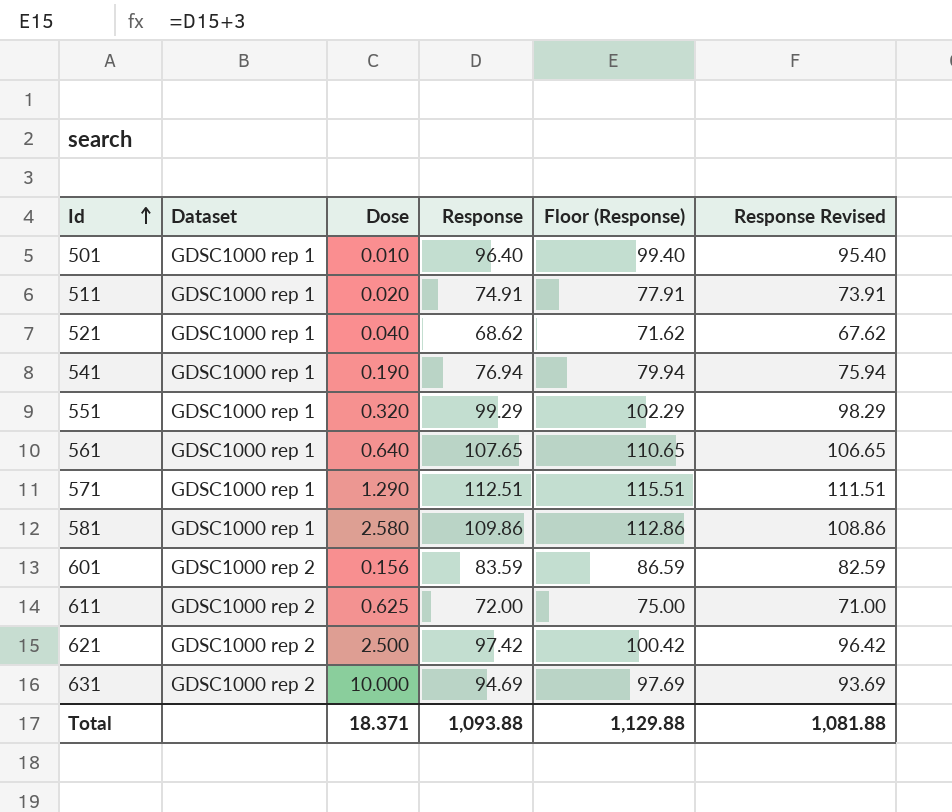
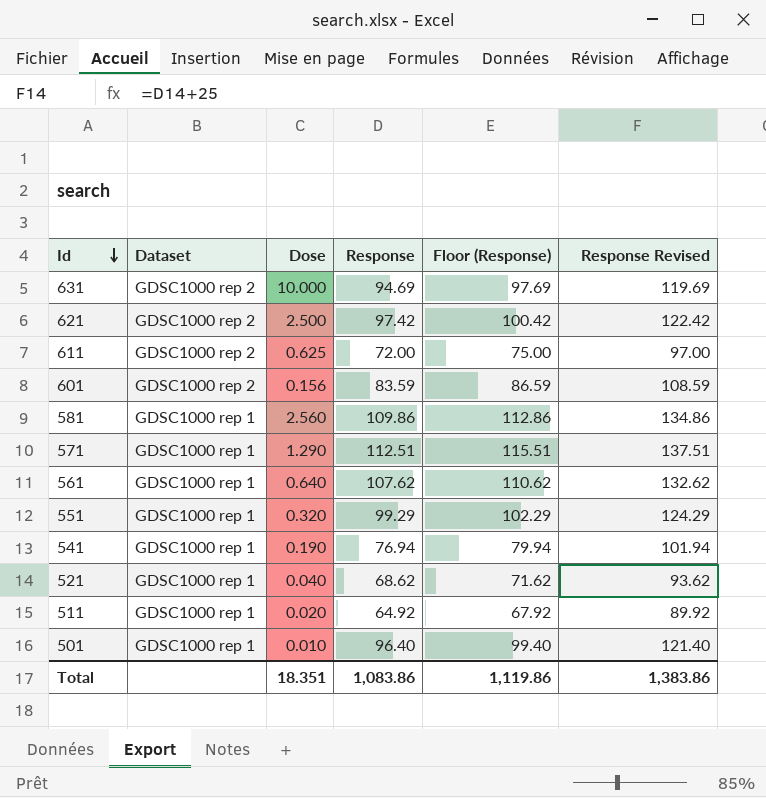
row order: Id ascending -> Id descending
column Response Revised | formula: [Response] - 1 -> [Response] + 25
581 | Dose: 2.580 -> 2.560
561 | Response: 107.65 -> 107.62
561 | Floor (Response): 110.65 -> 110.62
511 | Response: 74.91 -> 64.92
511 | Floor (Response): 77.91 -> 67.92
Total | Dose: 18.371 -> 18.351
Total | Response: 1,093.88 -> 1,083.86
Total | Floor (Response): 1,129.88 -> 1,119.86
Total | Response Revised: 1,081.88 -> 1,383.86

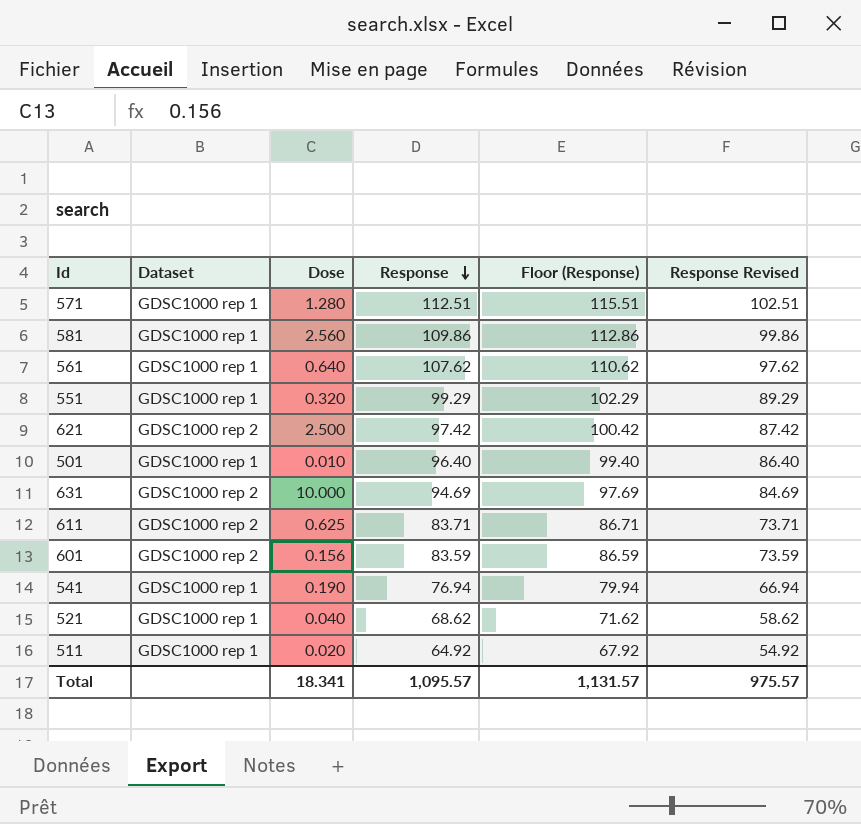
row order: Id descending -> Response descending
column Response Revised | formula: [Response] + 25 -> [Response] - 10
571 | Dose: 1.290 -> 1.280
611 | Response: 72.00 -> 83.71
611 | Floor (Response): 75.00 -> 86.71
Total | Dose: 18.351 -> 18.341
Total | Response: 1,083.86 -> 1,095.57
Total | Floor (Response): 1,119.86 -> 1,131.57
Total | Response Revised: 1,383.86 -> 975.57

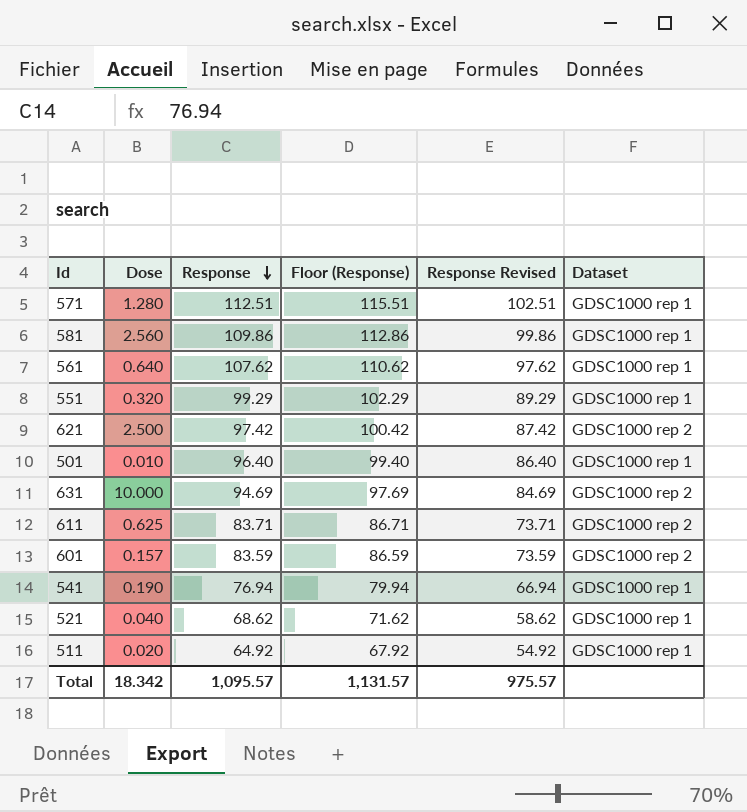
column Dataset | position: 2 -> 6
601 | Dose: 0.156 -> 0.157
Total | Dose: 18.341 -> 18.342

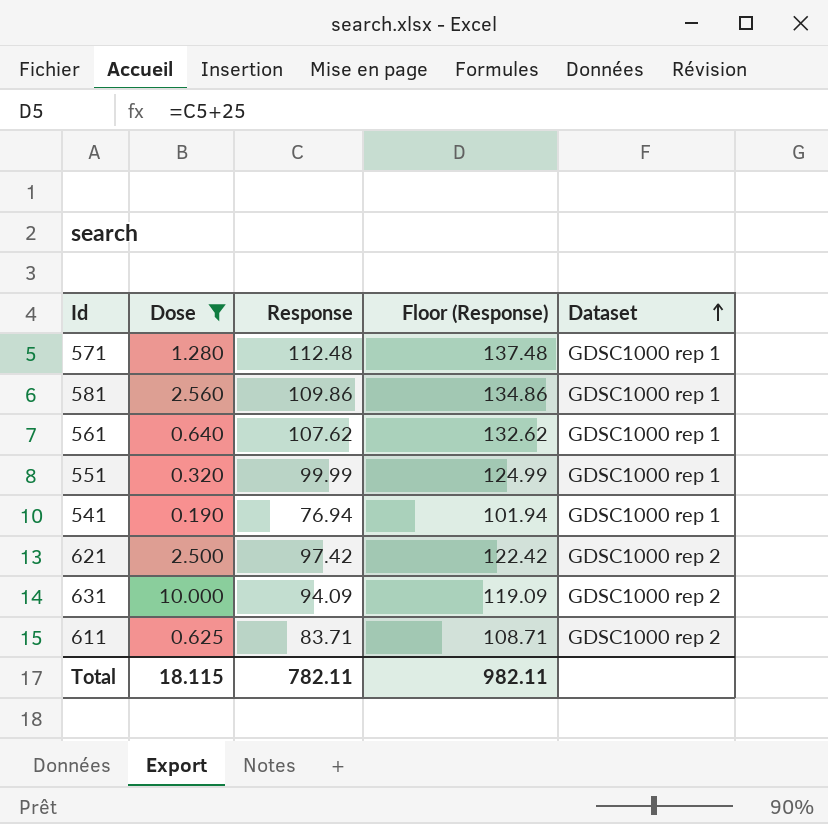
filter: none -> Dose >= 0.190
row order: Response descending -> Dataset ascending
column Response Revised | formula: [Response] - 10 -> none
column Floor (Response) | formula: [Response] + 3 -> [Response] + 25
571 | Response: 112.51 -> 112.48
551 | Response: 99.29 -> 99.99
631 | Response: 94.69 -> 94.09
Total | Dose: 18.342 -> 18.115
Total | Response: 1,095.57 -> 782.11
Total | Floor (Response): 1,131.57 -> 982.11

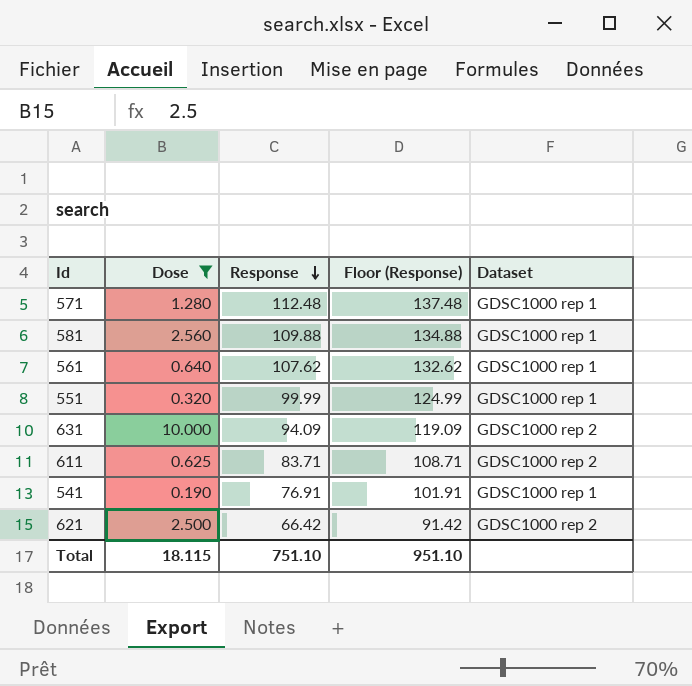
row order: Dataset ascending -> Response descending
581 | Response: 109.86 -> 109.88
581 | Floor (Response): 134.86 -> 134.88
541 | Response: 76.94 -> 76.91
541 | Floor (Response): 101.94 -> 101.91
621 | Response: 97.42 -> 66.42
621 | Floor (Response): 122.42 -> 91.42
Total | Response: 782.11 -> 751.10
Total | Floor (Response): 982.11 -> 951.10

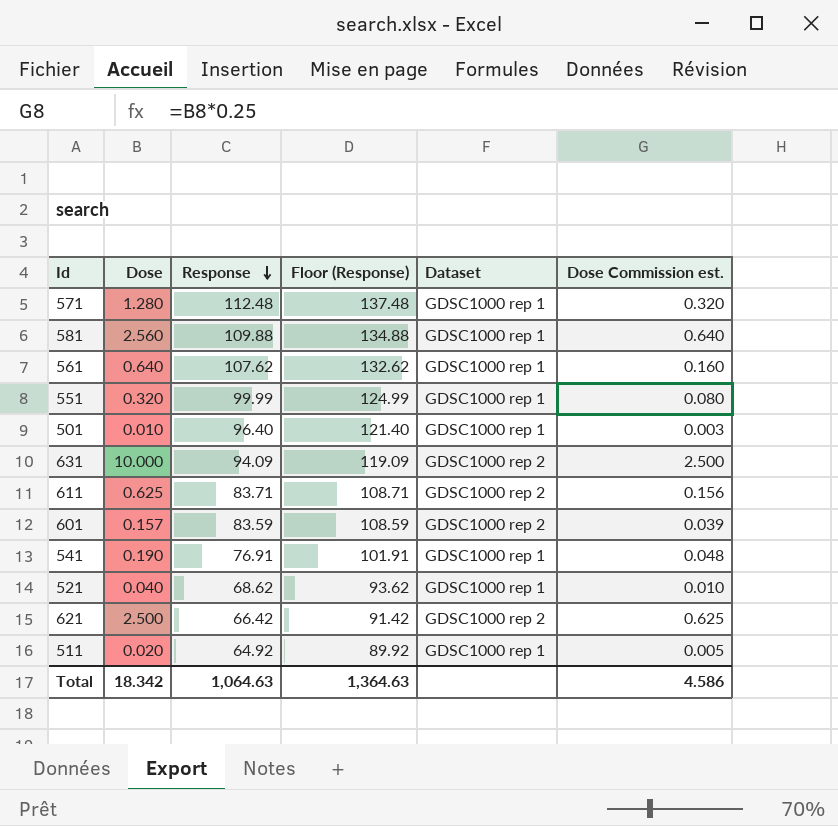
filter: Dose >= 0.190 -> none
column Dose Commission est. | formula: none -> [Dose] * 0.25
Total | Dose: 18.115 -> 18.342
Total | Response: 751.10 -> 1,064.63
Total | Floor (Response): 951.10 -> 1,364.63

